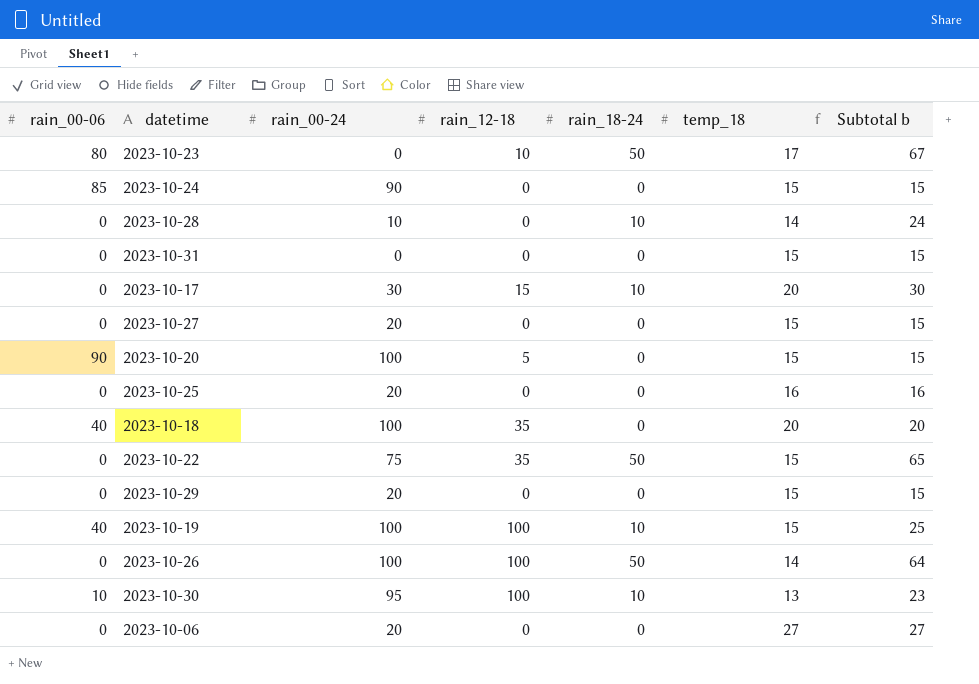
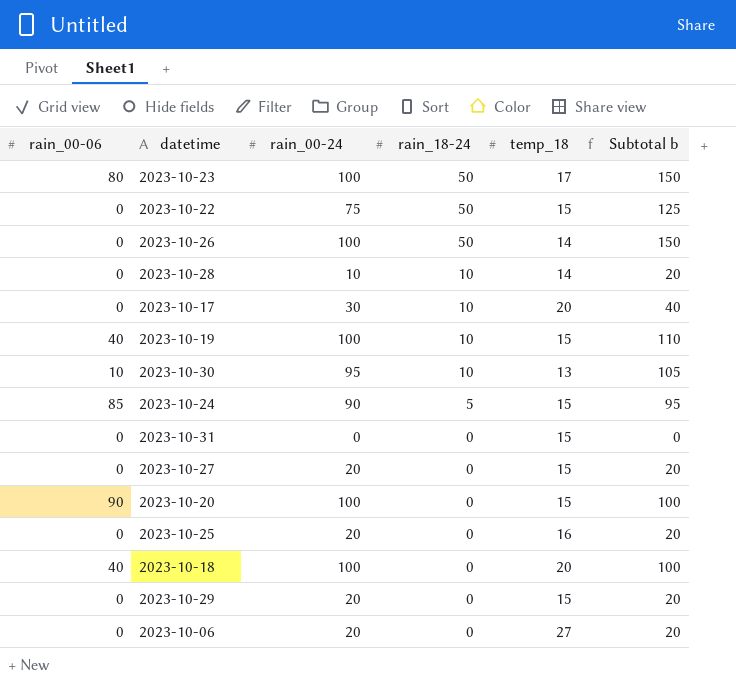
row order: none -> rain_18-24 descending
column rain_12-18 | position: 4 -> none
column Subtotal b | formula: [rain_18-24] + [temp_18] -> [rain_00-24] + [rain_18-24]
2023-10-23 | rain_00-24: 0 -> 100
2023-10-24 | rain_18-24: 0 -> 5

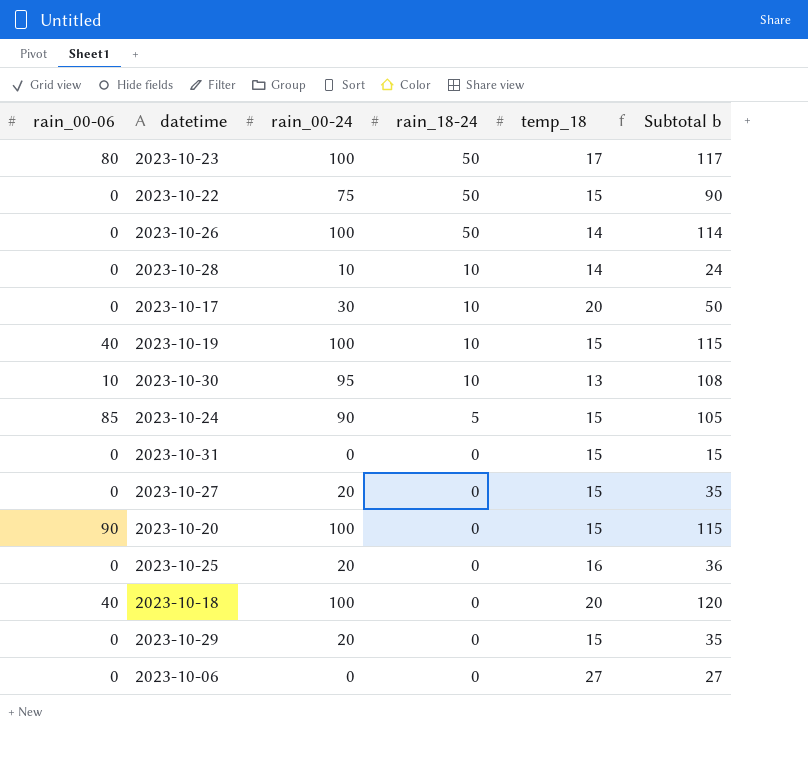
column Subtotal b | formula: [rain_00-24] + [rain_18-24] -> [rain_00-24] + [temp_18]
2023-10-06 | rain_00-24: 20 -> 0

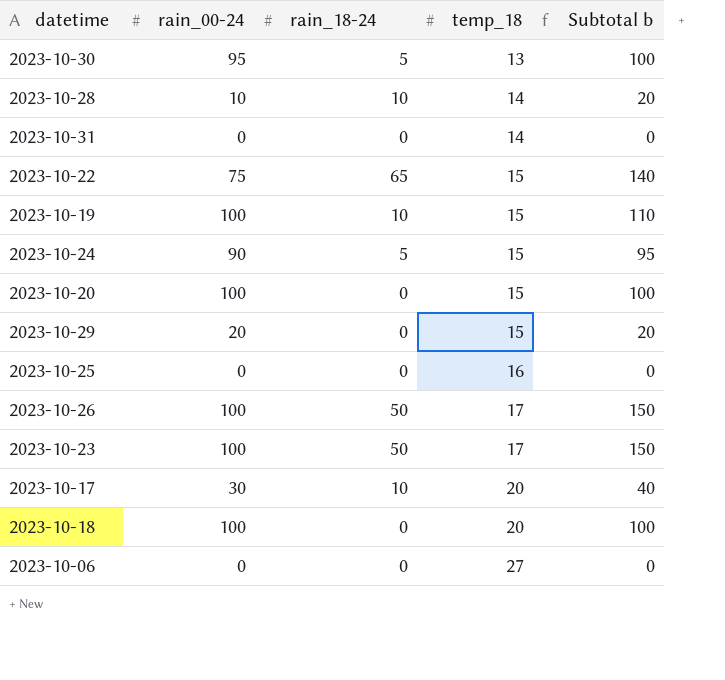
row order: rain_18-24 descending -> temp_18 ascending
column rain_00-06 | position: 1 -> none
column Subtotal b | formula: [rain_00-24] + [temp_18] -> [rain_00-24] + [rain_18-24]
row 2023-10-27: 0 | 20 | 0 | 15 | 35 -> none
2023-10-30 | rain_18-24: 10 -> 5
2023-10-31 | temp_18: 15 -> 14
2023-10-22 | rain_18-24: 50 -> 65
2023-10-25 | rain_00-24: 20 -> 0
2023-10-26 | temp_18: 14 -> 17

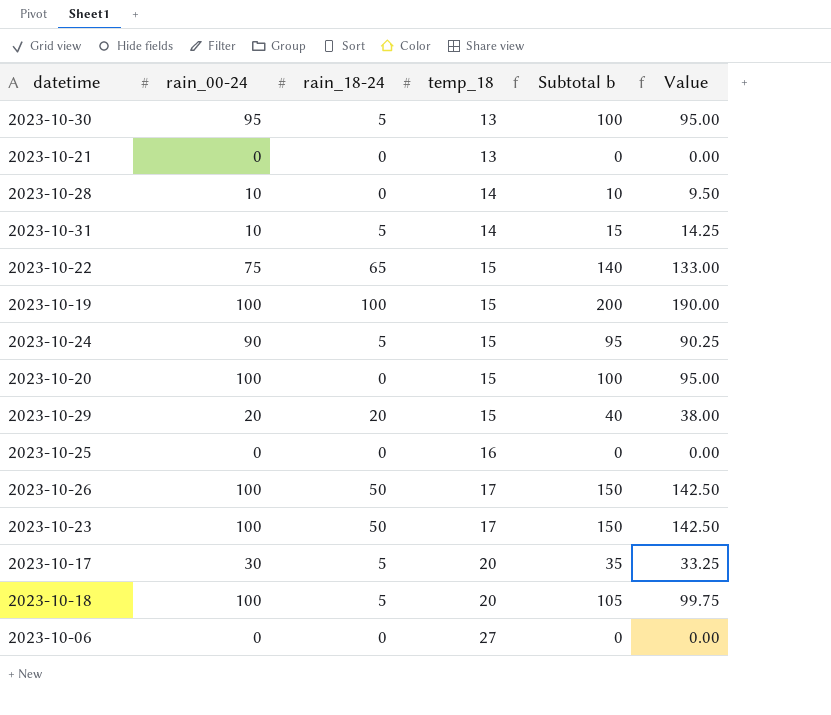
column Value | formula: none -> [Subtotal b] * 0.95
row 2023-10-21: none -> 0 | 0 | 13 | 0 | 0.00
2023-10-28 | rain_18-24: 10 -> 0
2023-10-28 | Subtotal b: 20 -> 10
2023-10-31 | rain_00-24: 0 -> 10
2023-10-31 | rain_18-24: 0 -> 5
2023-10-31 | Subtotal b: 0 -> 15
2023-10-19 | rain_18-24: 10 -> 100
2023-10-19 | Subtotal b: 110 -> 200
2023-10-29 | rain_18-24: 0 -> 20
2023-10-29 | Subtotal b: 20 -> 40
2023-10-17 | rain_18-24: 10 -> 5
2023-10-17 | Subtotal b: 40 -> 35
2023-10-18 | rain_18-24: 0 -> 5
2023-10-18 | Subtotal b: 100 -> 105

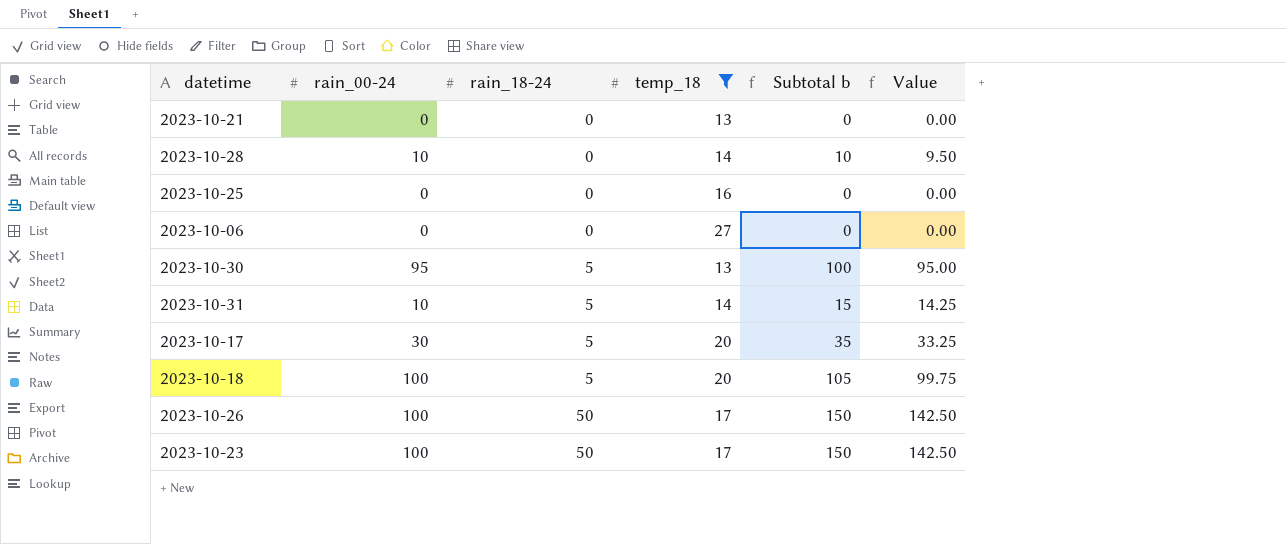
filter: none -> temp_18 != 15
row order: temp_18 ascending -> rain_18-24 ascending

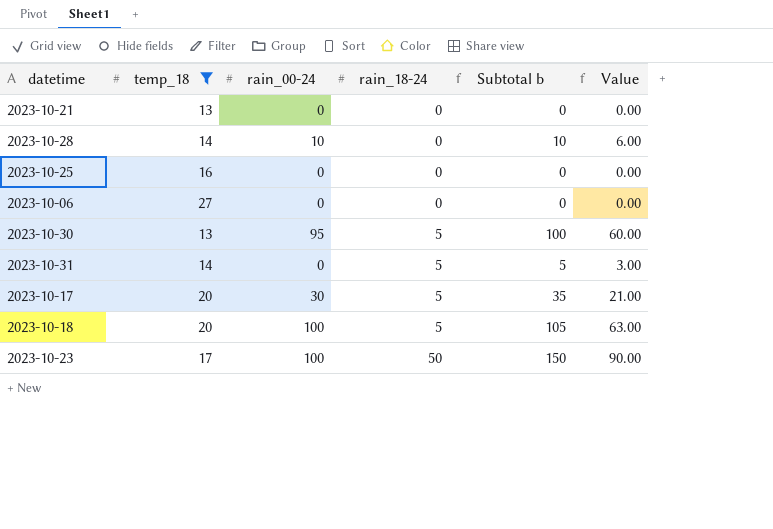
column temp_18 | position: 4 -> 2
column Value | formula: [Subtotal b] * 0.95 -> [Subtotal b] * 0.6
row 2023-10-26: 100 | 50 | 17 | 150 | 142.50 -> none
2023-10-31 | rain_00-24: 10 -> 0
2023-10-31 | Subtotal b: 15 -> 5

